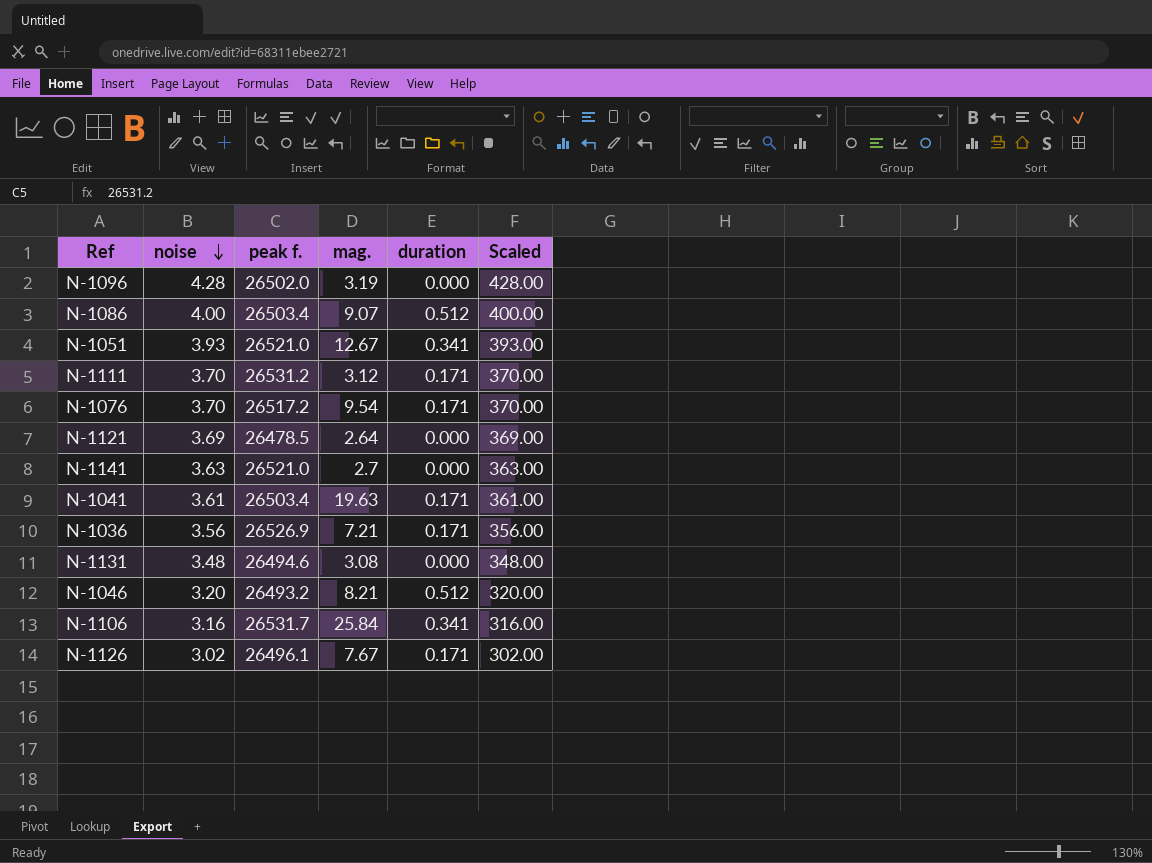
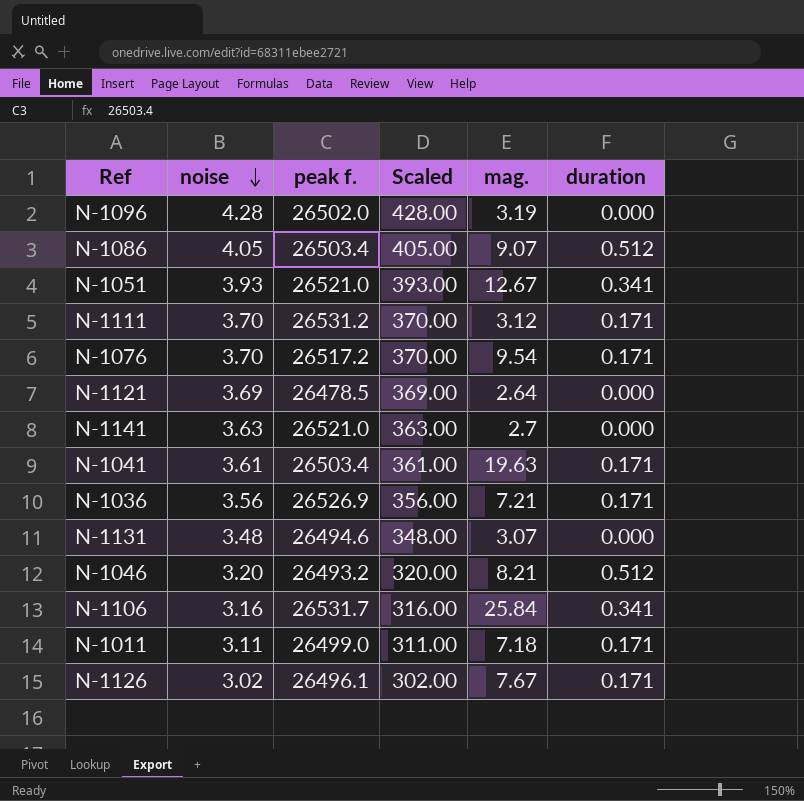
column Scaled | position: 6 -> 4
N-1086 | noise: 4.00 -> 4.05
N-1086 | Scaled: 400.00 -> 405.00
N-1131 | mag.: 3.08 -> 3.07
row N-1011: none -> 3.11 | 26499.0 | 311.00 | 7.18 | 0.171

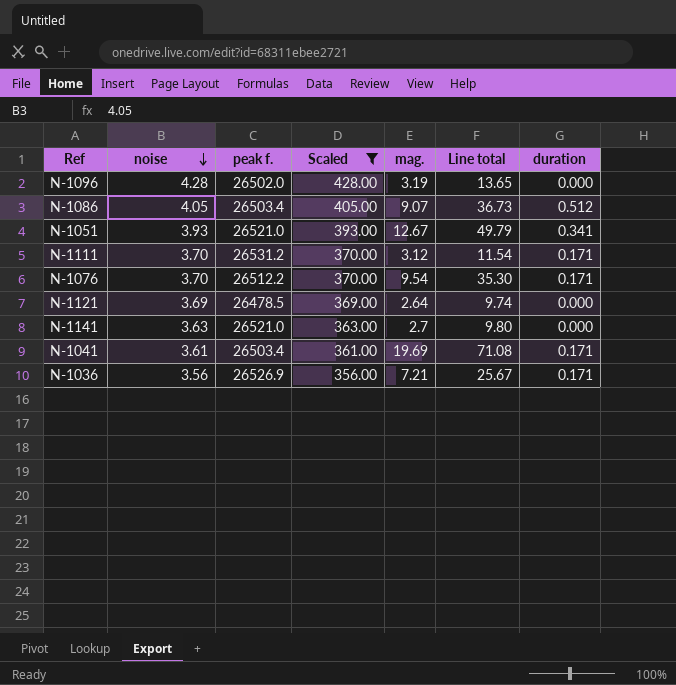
filter: none -> Scaled >= 356.00
column Line total | formula: none -> [noise] * [mag.]
N-1076 | peak f.: 26517.2 -> 26512.2
N-1041 | mag.: 19.63 -> 19.69

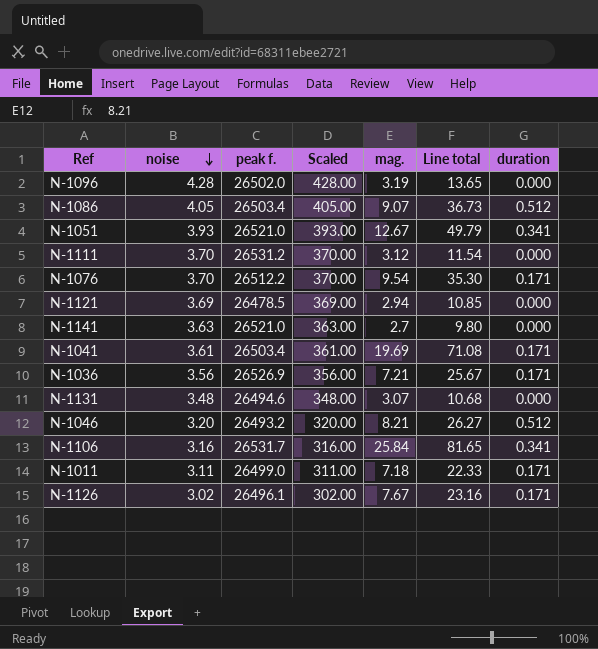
filter: Scaled >= 356.00 -> none
N-1111 | duration: 0.171 -> 0.000
N-1121 | mag.: 2.64 -> 2.94
N-1121 | Line total: 9.74 -> 10.85

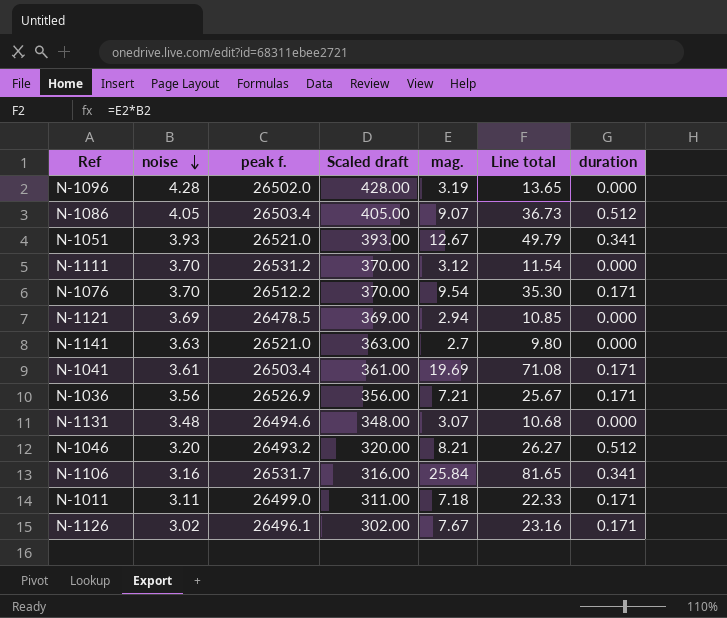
column name: Scaled -> Scaled draft

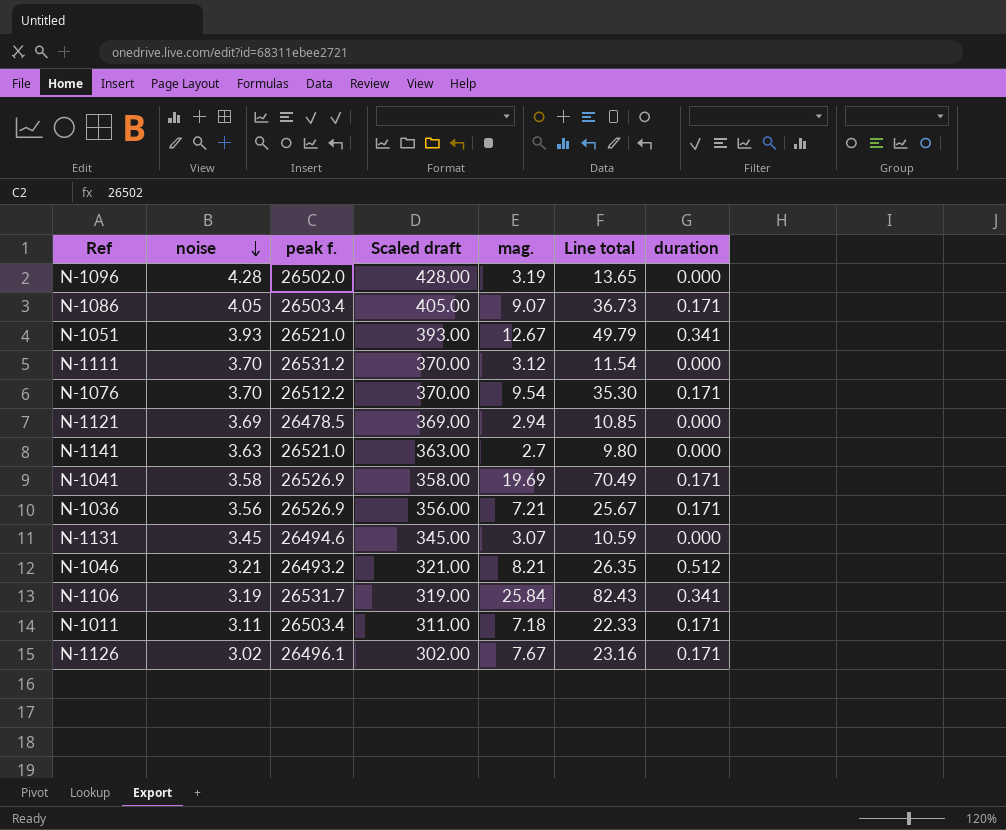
N-1086 | duration: 0.512 -> 0.171
N-1041 | noise: 3.61 -> 3.58
N-1041 | peak f.: 26503.4 -> 26526.9
N-1041 | Scaled draft: 361.00 -> 358.00
N-1041 | Line total: 71.08 -> 70.49
N-1131 | noise: 3.48 -> 3.45
N-1131 | Scaled draft: 348.00 -> 345.00
N-1131 | Line total: 10.68 -> 10.59
N-1046 | noise: 3.20 -> 3.21
N-1046 | Scaled draft: 320.00 -> 321.00
N-1046 | Line total: 26.27 -> 26.35
N-1106 | noise: 3.16 -> 3.19
N-1106 | Scaled draft: 316.00 -> 319.00
N-1106 | Line total: 81.65 -> 82.43
N-1011 | peak f.: 26499.0 -> 26503.4

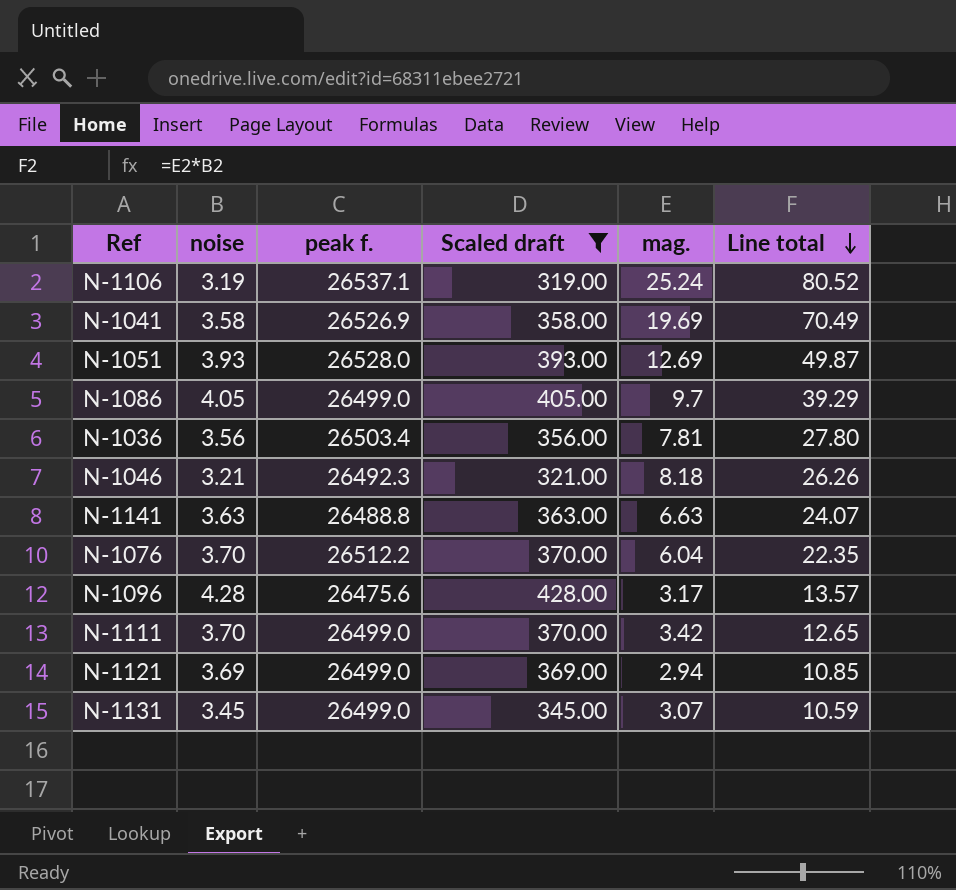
filter: none -> Scaled draft >= 319.00
row order: noise descending -> Line total descending
column duration | position: 7 -> none
N-1106 | peak f.: 26531.7 -> 26537.1
N-1106 | mag.: 25.84 -> 25.24
N-1106 | Line total: 82.43 -> 80.52
N-1051 | peak f.: 26521.0 -> 26528.0
N-1051 | mag.: 12.67 -> 12.69
N-1051 | Line total: 49.79 -> 49.87
N-1086 | peak f.: 26503.4 -> 26499.0
N-1086 | mag.: 9.07 -> 9.7
N-1086 | Line total: 36.73 -> 39.29
N-1036 | peak f.: 26526.9 -> 26503.4
N-1036 | mag.: 7.21 -> 7.81
N-1036 | Line total: 25.67 -> 27.80
N-1046 | peak f.: 26493.2 -> 26492.3
N-1046 | mag.: 8.21 -> 8.18
N-1046 | Line total: 26.35 -> 26.26
N-1141 | peak f.: 26521.0 -> 26488.8
N-1141 | mag.: 2.7 -> 6.63
N-1141 | Line total: 9.80 -> 24.07
N-1076 | mag.: 9.54 -> 6.04
N-1076 | Line total: 35.30 -> 22.35
N-1096 | peak f.: 26502.0 -> 26475.6
N-1096 | mag.: 3.19 -> 3.17
N-1096 | Line total: 13.65 -> 13.57
N-1111 | peak f.: 26531.2 -> 26499.0
N-1111 | mag.: 3.12 -> 3.42
N-1111 | Line total: 11.54 -> 12.65
N-1121 | peak f.: 26478.5 -> 26499.0
N-1131 | peak f.: 26494.6 -> 26499.0

